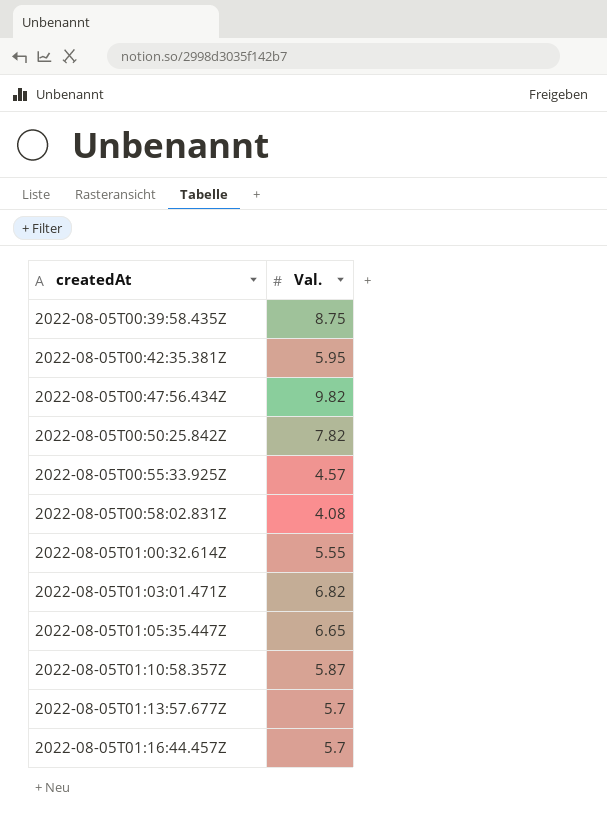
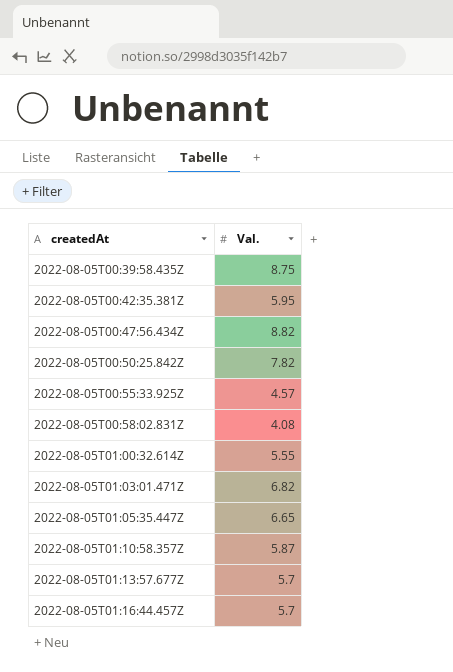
2022-08-05T00:47:56.434Z | Val.: 9.82 -> 8.82

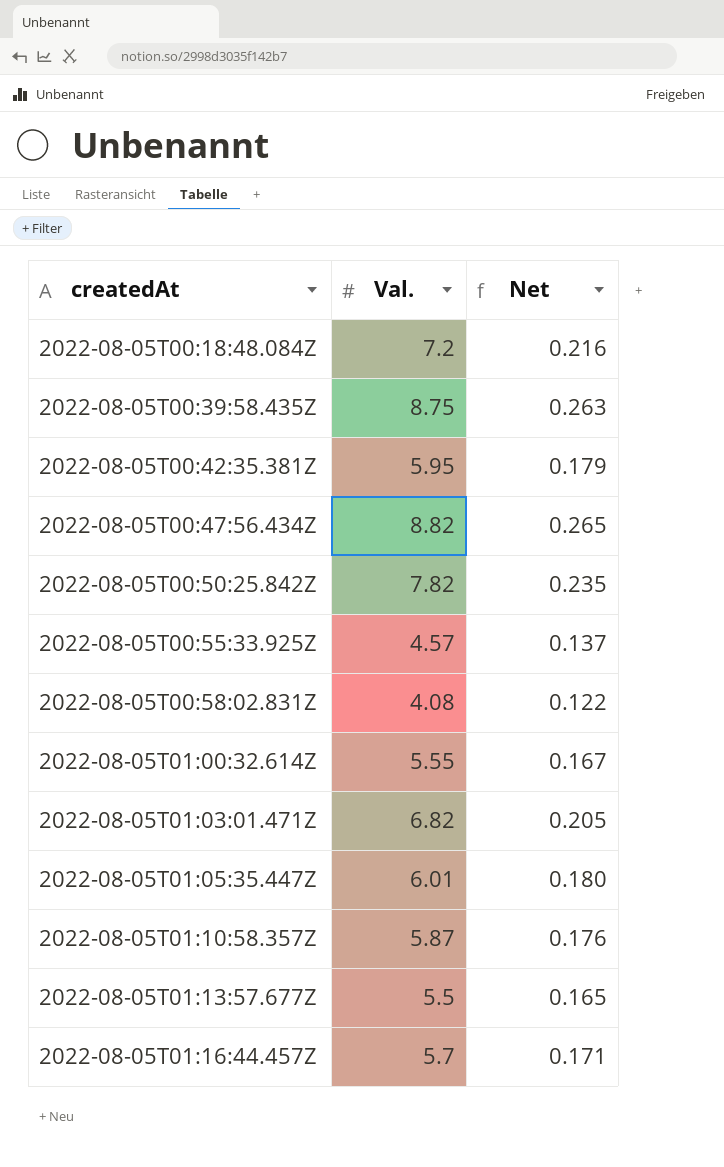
column Net | formula: none -> [Val.] * 0.03
row 2022-08-05T00:18:48.084Z: none -> 7.2 | 0.216
2022-08-05T01:05:35.447Z | Val.: 6.65 -> 6.01
2022-08-05T01:13:57.677Z | Val.: 5.7 -> 5.5

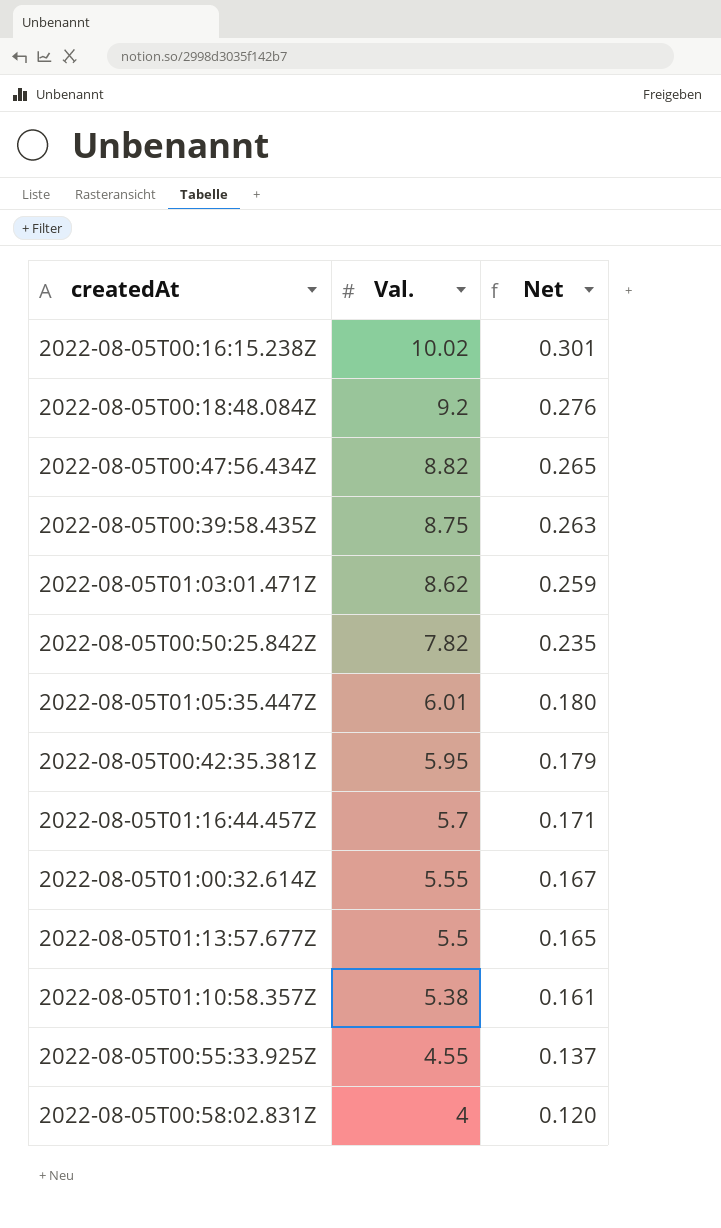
row order: createdAt ascending -> Val. descending
row 2022-08-05T00:16:15.238Z: none -> 10.02 | 0.301
2022-08-05T00:18:48.084Z | Val.: 7.2 -> 9.2
2022-08-05T00:18:48.084Z | Net: 0.216 -> 0.276
2022-08-05T01:03:01.471Z | Val.: 6.82 -> 8.62
2022-08-05T01:03:01.471Z | Net: 0.205 -> 0.259
2022-08-05T01:10:58.357Z | Val.: 5.87 -> 5.38
2022-08-05T01:10:58.357Z | Net: 0.176 -> 0.161
2022-08-05T00:55:33.925Z | Val.: 4.57 -> 4.55
2022-08-05T00:58:02.831Z | Val.: 4.08 -> 4
2022-08-05T00:58:02.831Z | Net: 0.122 -> 0.120

